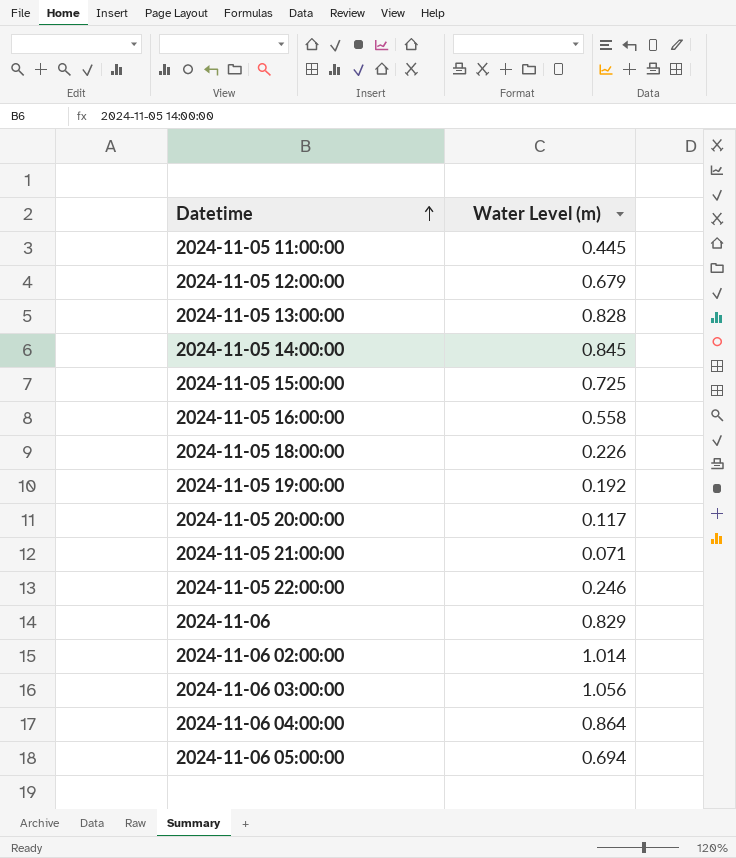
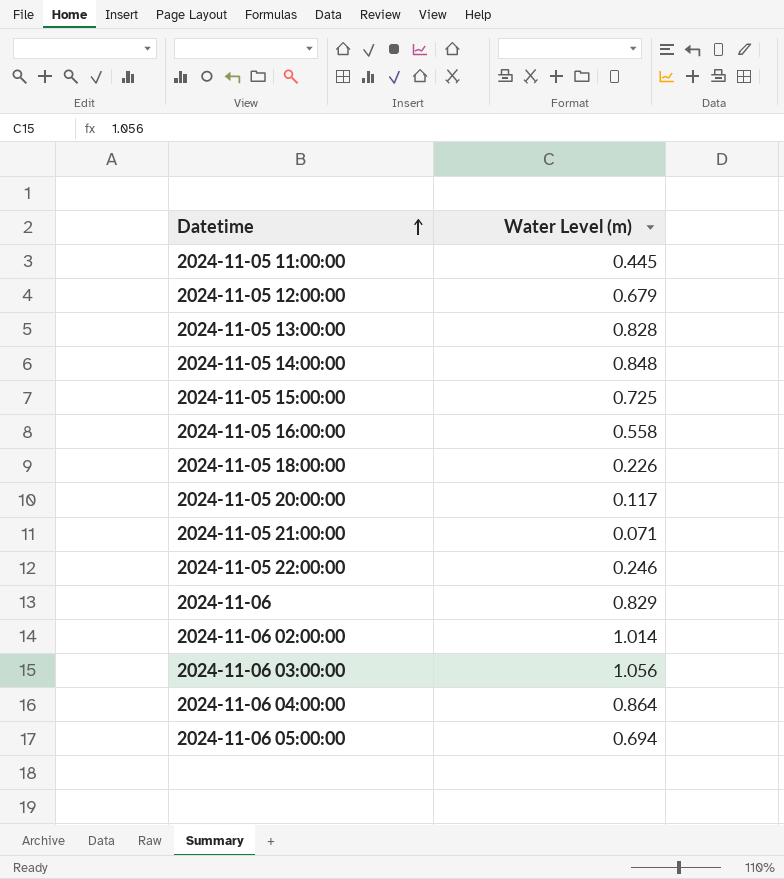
row 2024-11-05 19:00:00: 0.192 -> none
2024-11-05 14:00:00 | Water Level (m): 0.845 -> 0.848

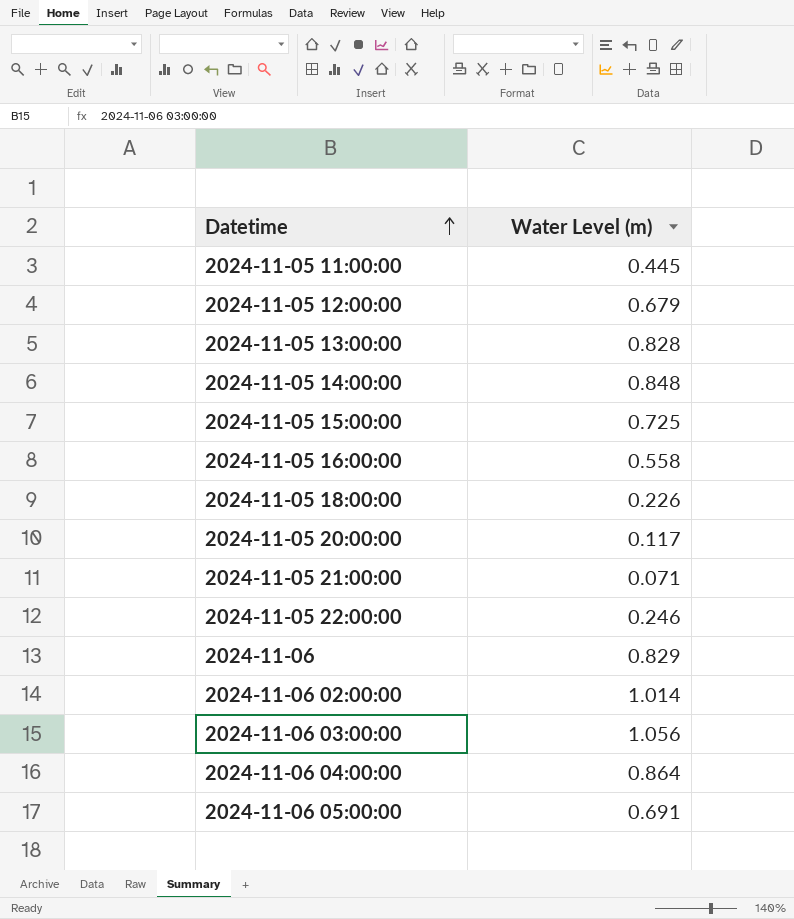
2024-11-06 05:00:00 | Water Level (m): 0.694 -> 0.691

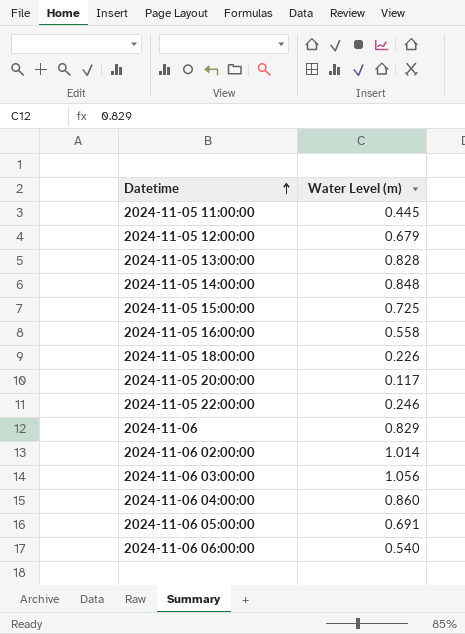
row 2024-11-05 21:00:00: 0.071 -> none
2024-11-06 04:00:00 | Water Level (m): 0.864 -> 0.860
row 2024-11-06 06:00:00: none -> 0.540

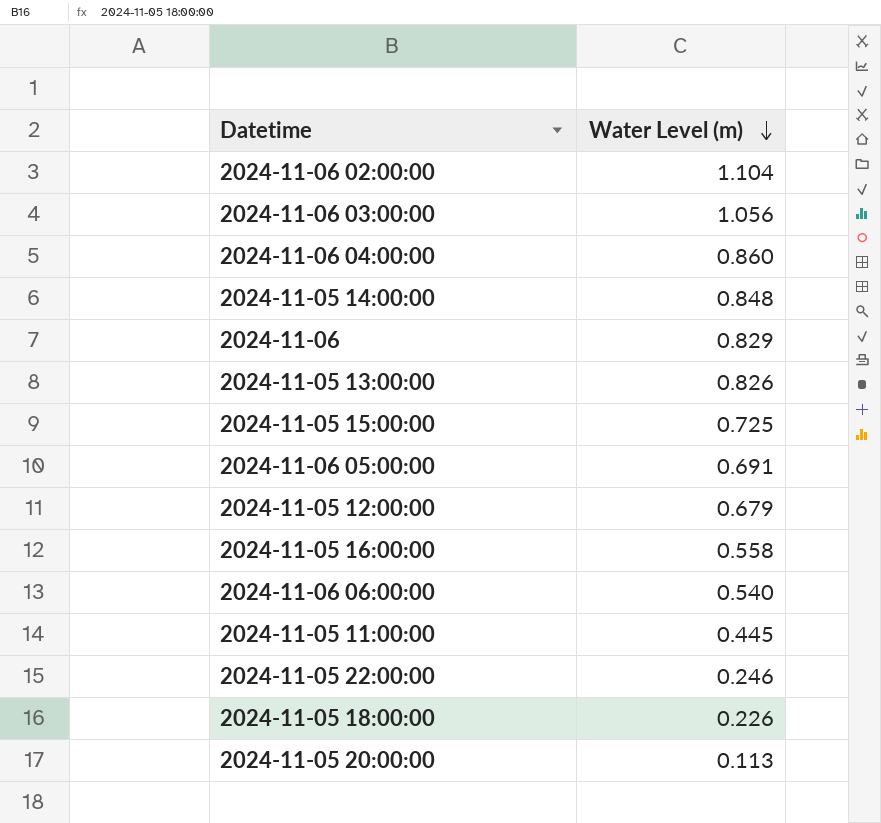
row order: Datetime ascending -> Water Level (m) descending
2024-11-06 02:00:00 | Water Level (m): 1.014 -> 1.104
2024-11-05 13:00:00 | Water Level (m): 0.828 -> 0.826
2024-11-05 20:00:00 | Water Level (m): 0.117 -> 0.113

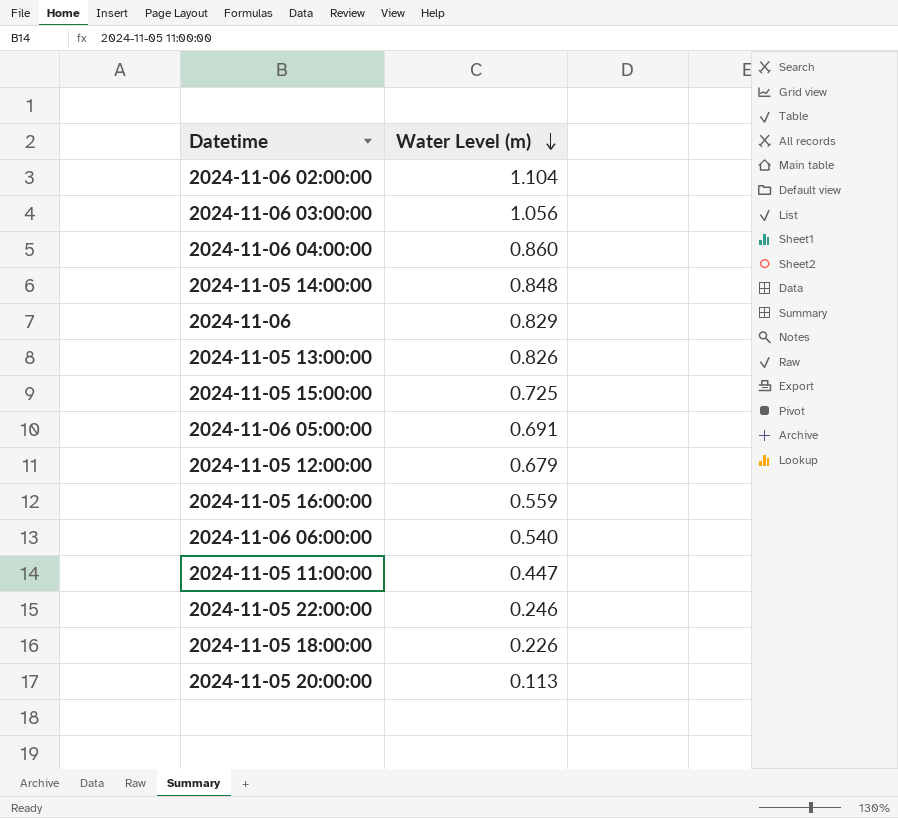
2024-11-05 16:00:00 | Water Level (m): 0.558 -> 0.559
2024-11-05 11:00:00 | Water Level (m): 0.445 -> 0.447

